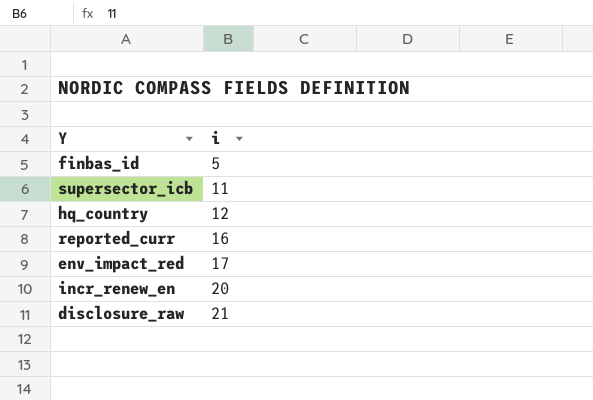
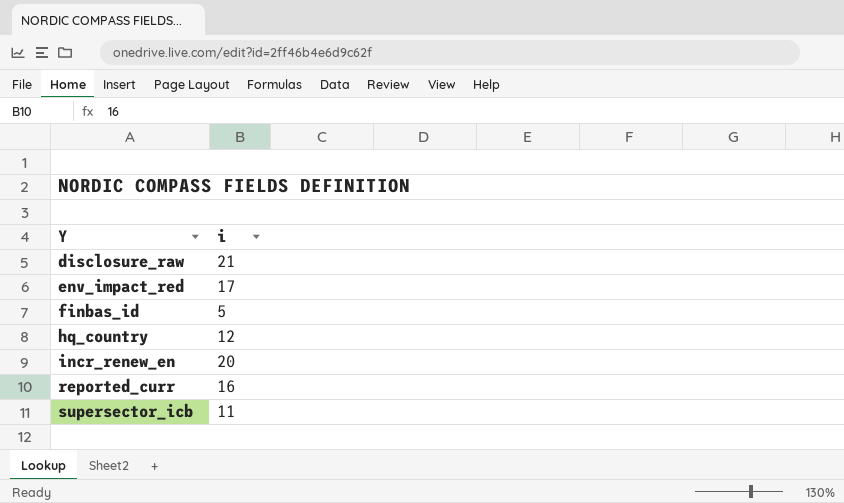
row order: i ascending -> Y ascending

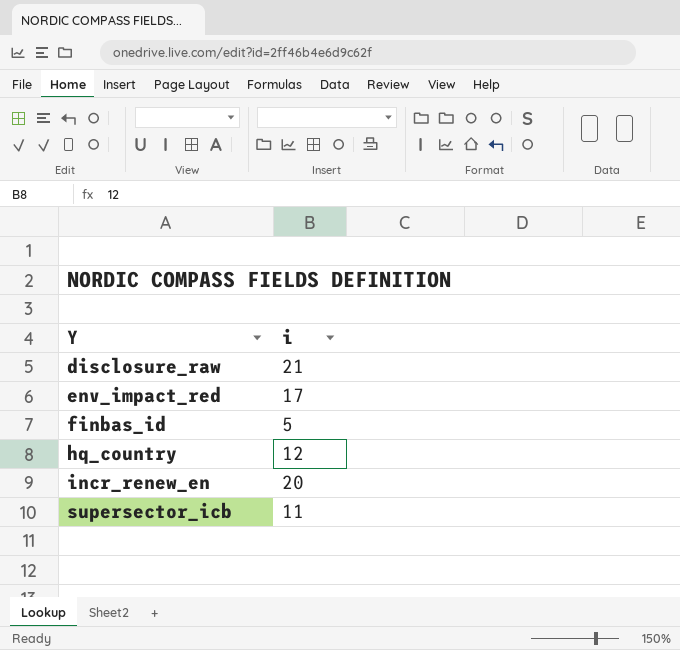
row reported_curr: 16 -> none

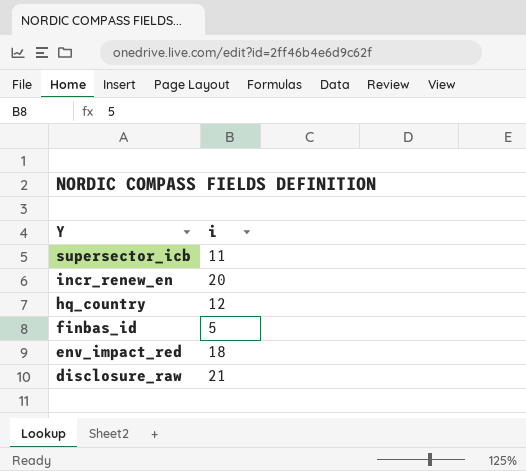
row order: Y ascending -> Y descending
env_impact_red | i: 17 -> 18

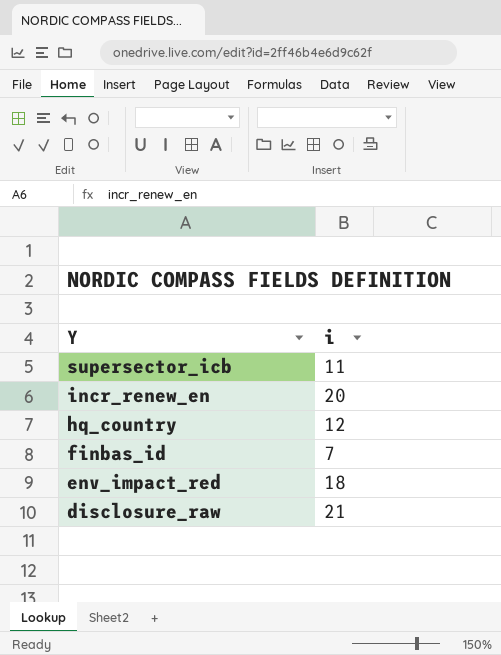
finbas_id | i: 5 -> 7

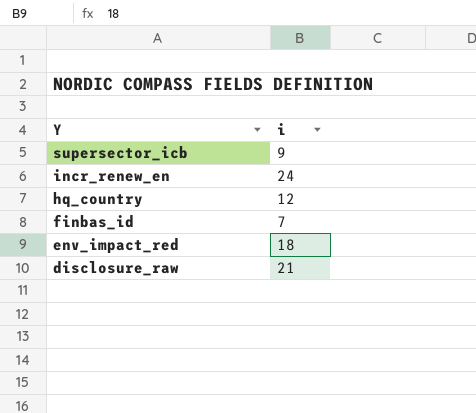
supersector_icb | i: 11 -> 9
incr_renew_en | i: 20 -> 24

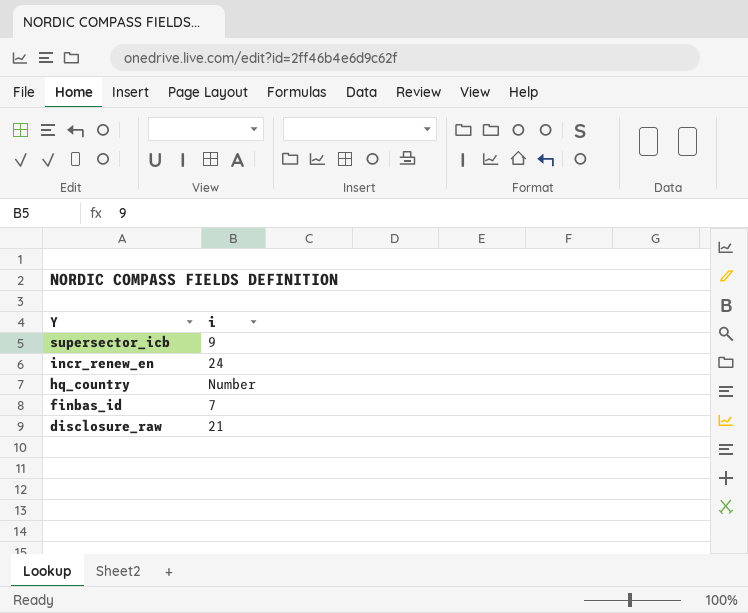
row env_impact_red: 18 -> none
hq_country | i: 12 -> Number

